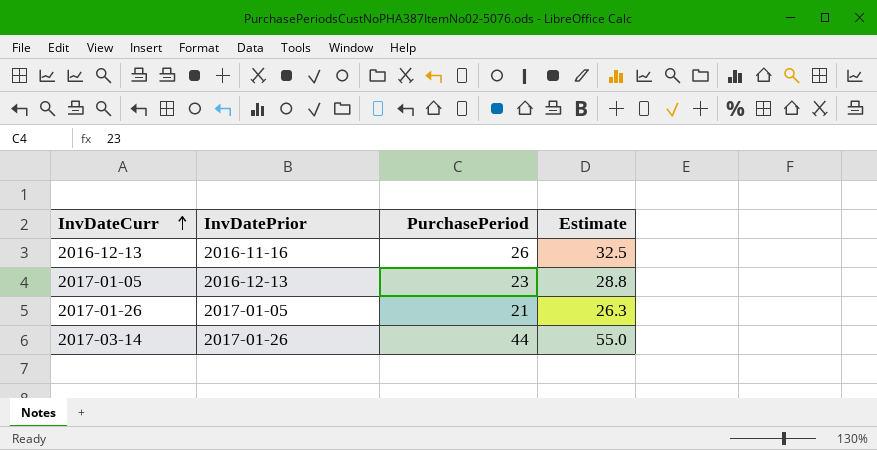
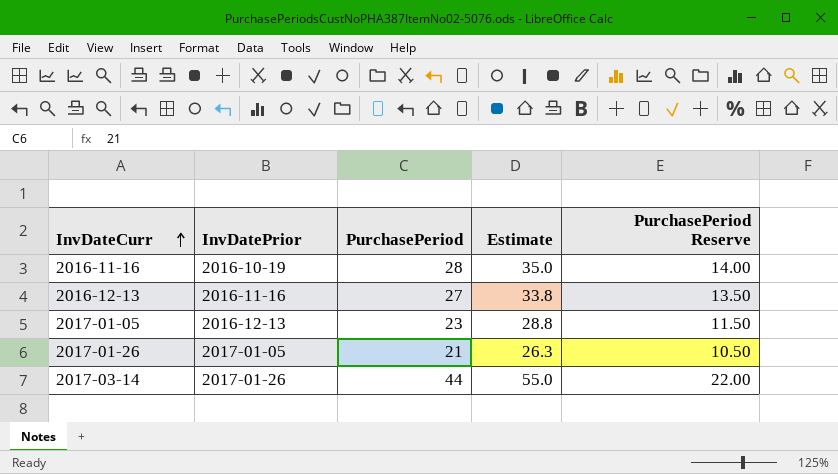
column PurchasePeriod Reserve | formula: none -> [PurchasePeriod] * 0.5
row 2016-11-16: none -> 2016-10-19 | 28 | 35.0 | 14.00
2016-12-13 | PurchasePeriod: 26 -> 27
2016-12-13 | Estimate: 32.5 -> 33.8

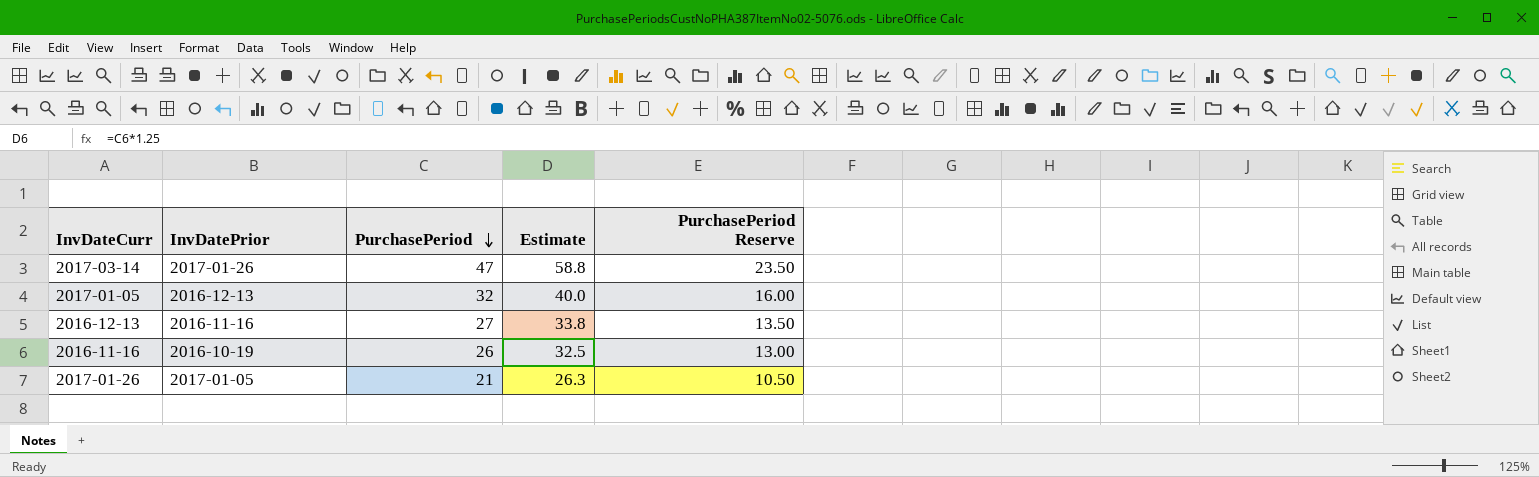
row order: InvDateCurr ascending -> PurchasePeriod descending
2017-03-14 | PurchasePeriod: 44 -> 47
2017-03-14 | Estimate: 55.0 -> 58.8
2017-03-14 | PurchasePeriod Reserve: 22.00 -> 23.50
2017-01-05 | PurchasePeriod: 23 -> 32
2017-01-05 | Estimate: 28.8 -> 40.0
2017-01-05 | PurchasePeriod Reserve: 11.50 -> 16.00
2016-11-16 | PurchasePeriod: 28 -> 26
2016-11-16 | Estimate: 35.0 -> 32.5
2016-11-16 | PurchasePeriod Reserve: 14.00 -> 13.00

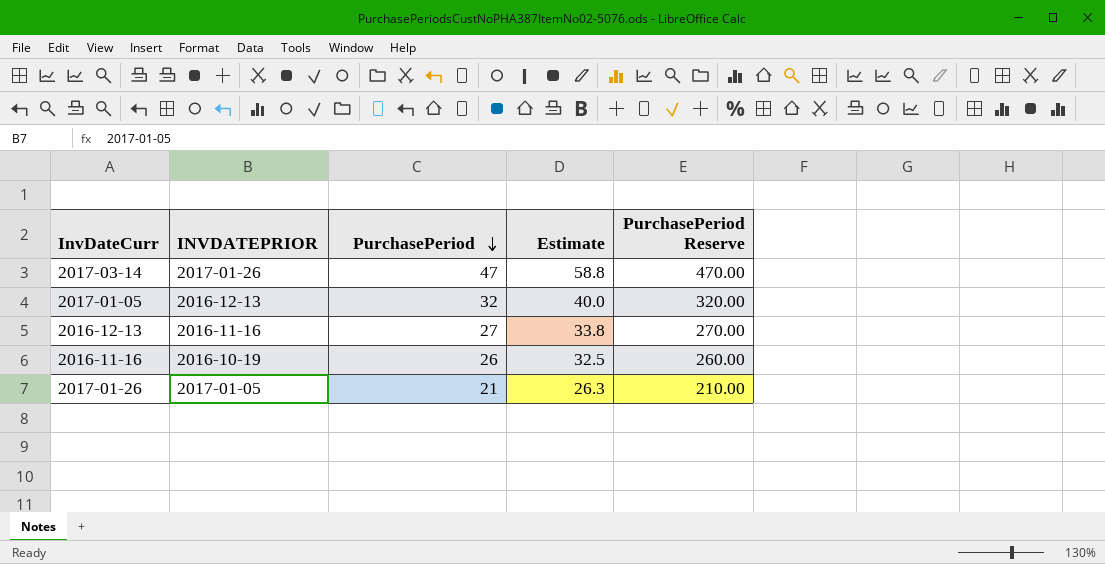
column name: InvDatePrior -> INVDATEPRIOR
column PurchasePeriod Reserve | formula: [PurchasePeriod] * 0.5 -> [PurchasePeriod] * 10

